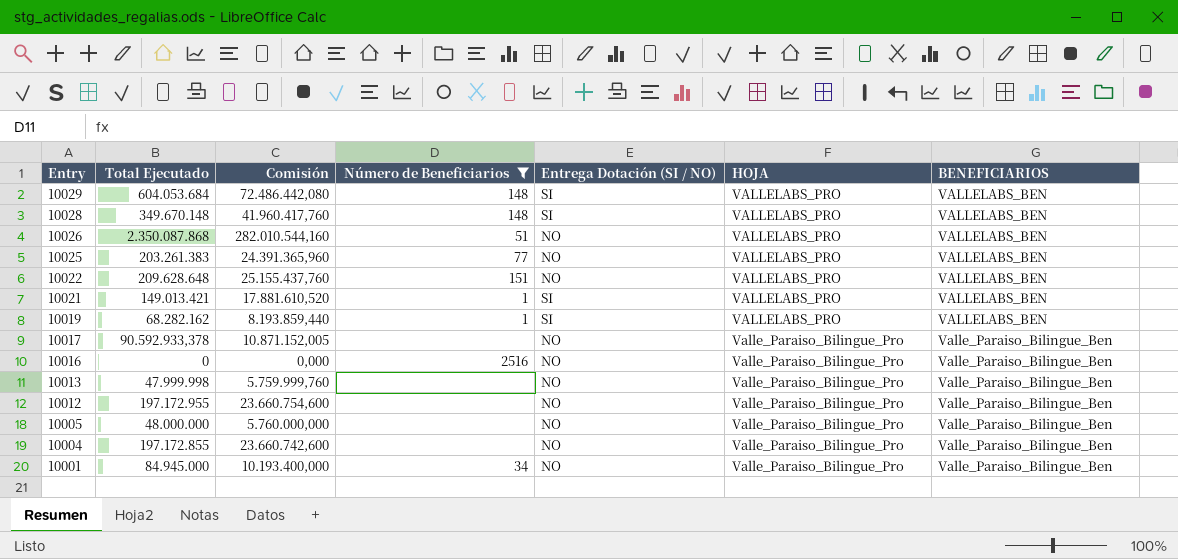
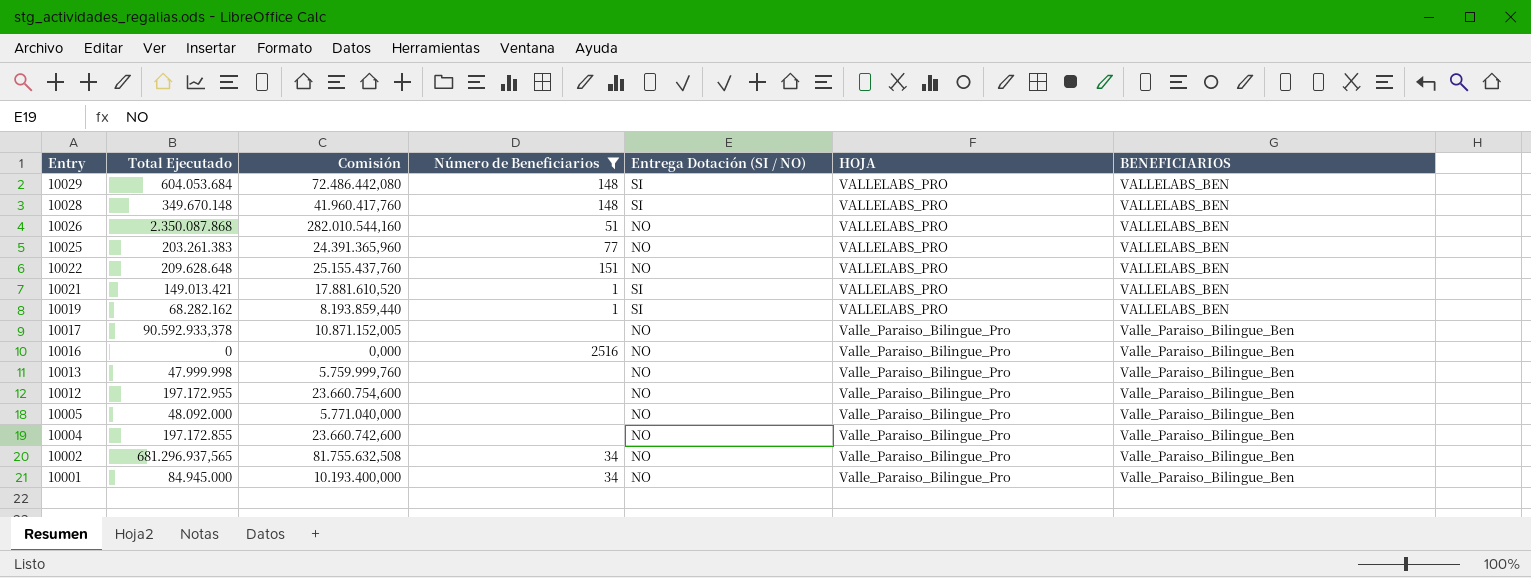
10005 | Total Ejecutado: 48.000.000 -> 48.092.000
10005 | Comisión: 5.760.000,000 -> 5.771.040,000
row 10002: none -> 681.296.937,565 | 81.755.632,508 | 34 | NO | Valle_Paraiso_Bilingue_Pro | Valle_Paraiso_Bilingue_Ben

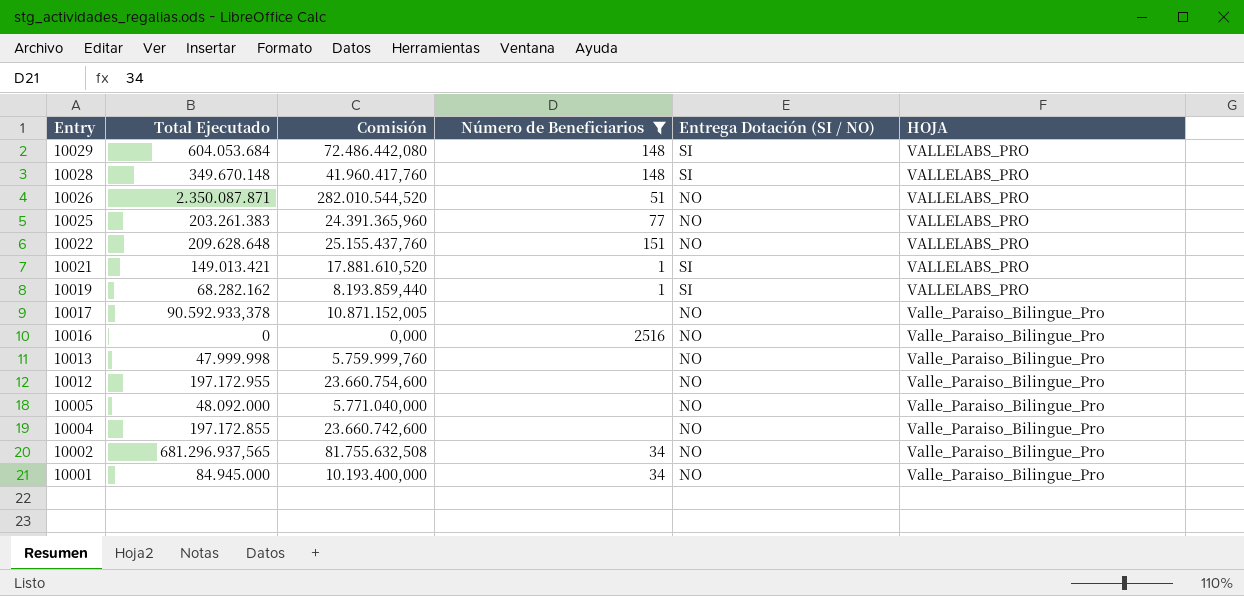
column BENEFICIARIOS | position: 7 -> none
10026 | Total Ejecutado: 2.350.087.868 -> 2.350.087.871
10026 | Comisión: 282.010.544,160 -> 282.010.544,520

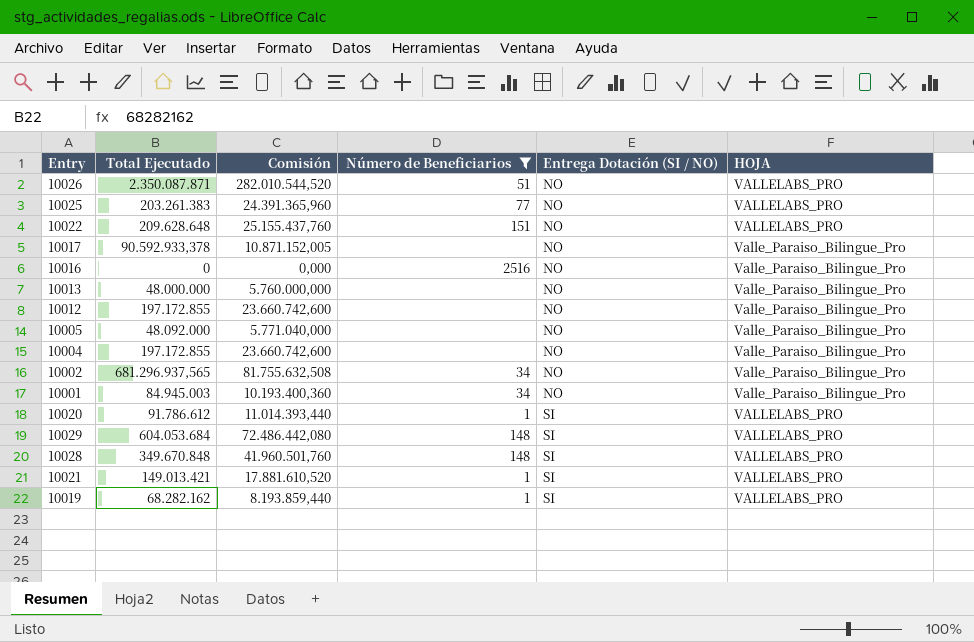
row order: Entry descending -> Entrega Dotación (SI / NO) ascending
10013 | Total Ejecutado: 47.999.998 -> 48.000.000
10013 | Comisión: 5.759.999,760 -> 5.760.000,000
10012 | Total Ejecutado: 197.172.955 -> 197.172.855
10012 | Comisión: 23.660.754,600 -> 23.660.742,600
10001 | Total Ejecutado: 84.945.000 -> 84.945.003
10001 | Comisión: 10.193.400,000 -> 10.193.400,360
row 10020: none -> 91.786.612 | 11.014.393,440 | 1 | SI | VALLELABS_PRO
10028 | Total Ejecutado: 349.670.148 -> 349.670.848
10028 | Comisión: 41.960.417,760 -> 41.960.501,760

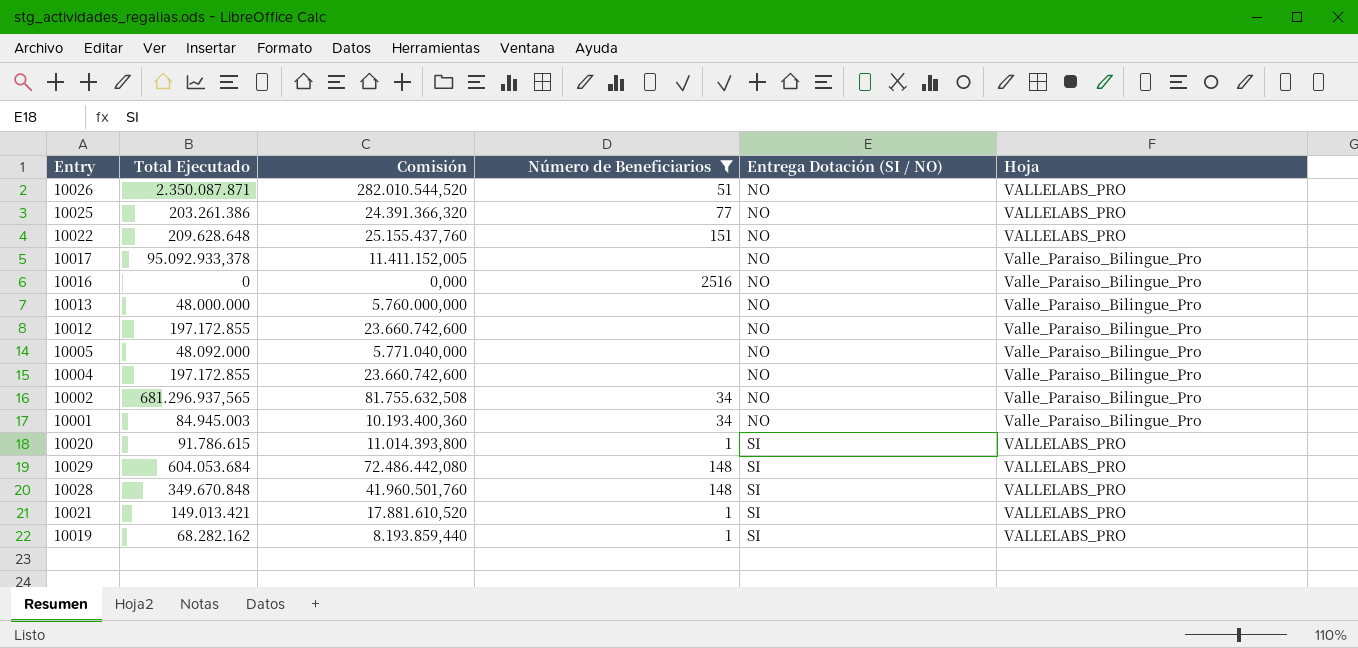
column name: HOJA -> Hoja
10025 | Total Ejecutado: 203.261.383 -> 203.261.386
10025 | Comisión: 24.391.365,960 -> 24.391.366,320
10017 | Total Ejecutado: 90.592.933,378 -> 95.092.933,378
10017 | Comisión: 10.871.152,005 -> 11.411.152,005
10020 | Total Ejecutado: 91.786.612 -> 91.786.615
10020 | Comisión: 11.014.393,440 -> 11.014.393,800

